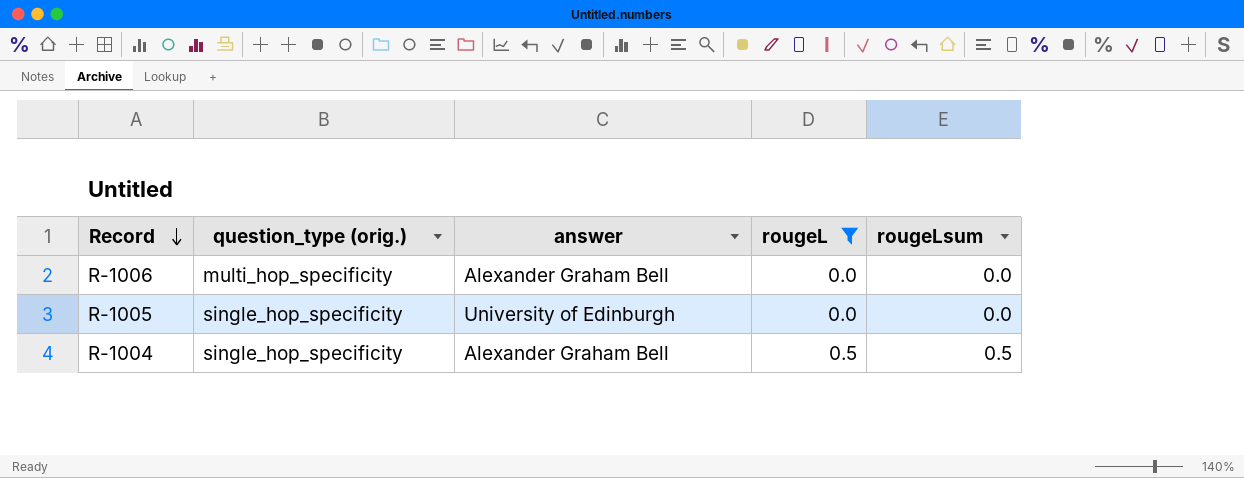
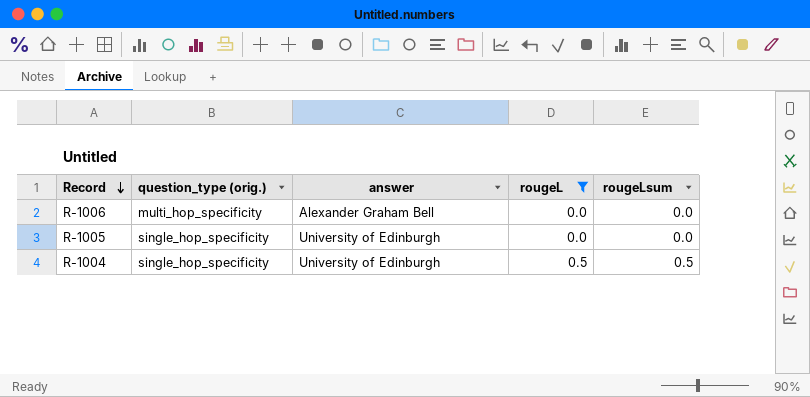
R-1004 | answer: Alexander Graham Bell -> University of Edinburgh

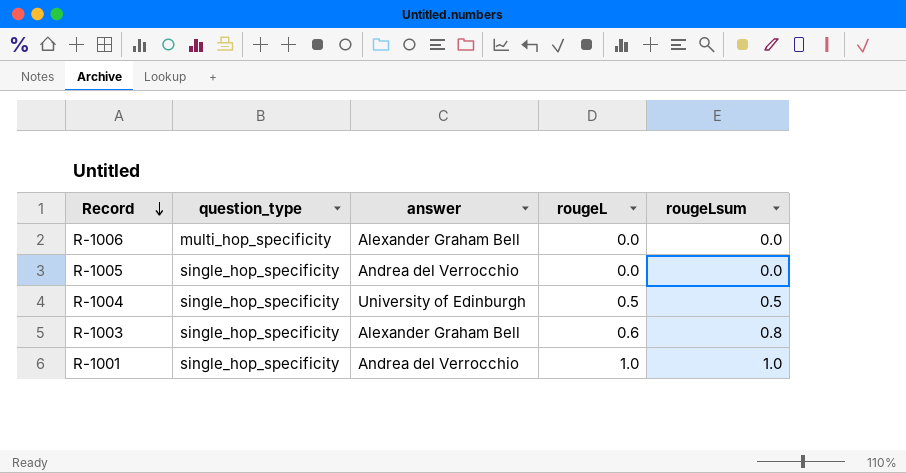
filter: rougeL <= 0.5 -> none
column name: question_type (orig.) -> question_type
R-1005 | answer: University of Edinburgh -> Andrea del Verrocchio

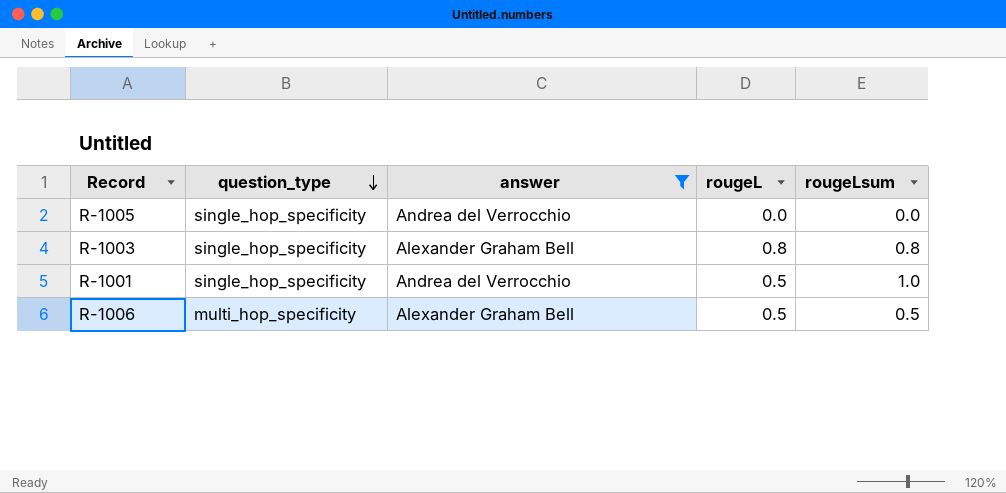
filter: none -> answer != University of Edinburgh
row order: Record descending -> question_type descending
R-1003 | rougeL: 0.6 -> 0.8
R-1001 | rougeL: 1.0 -> 0.5
R-1006 | rougeL: 0.0 -> 0.5
R-1006 | rougeLsum: 0.0 -> 0.5

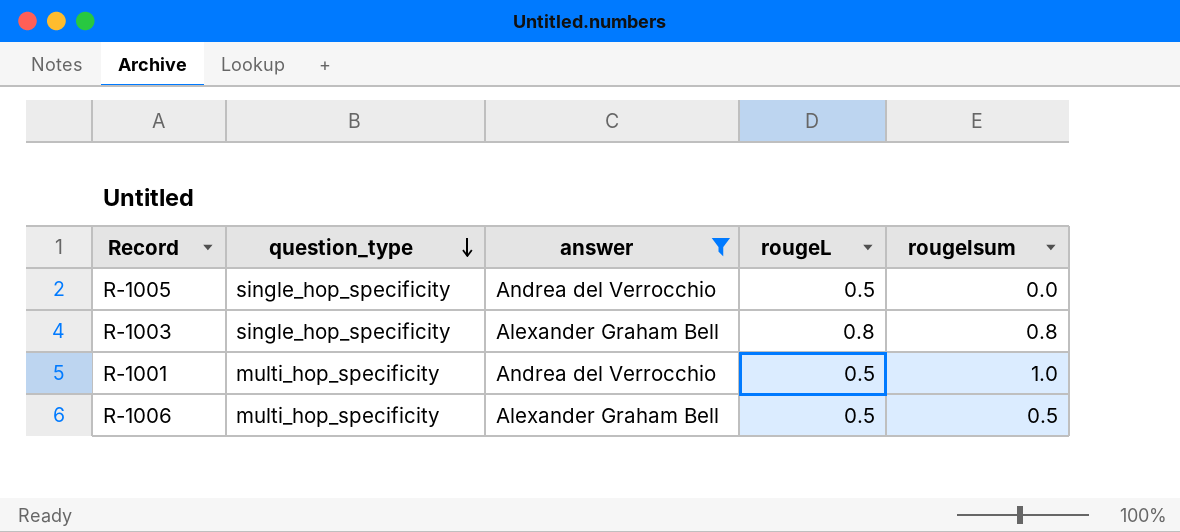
column name: rougeLsum -> rougelsum
R-1005 | rougeL: 0.0 -> 0.5
R-1001 | question_type: single_hop_specificity -> multi_hop_specificity

